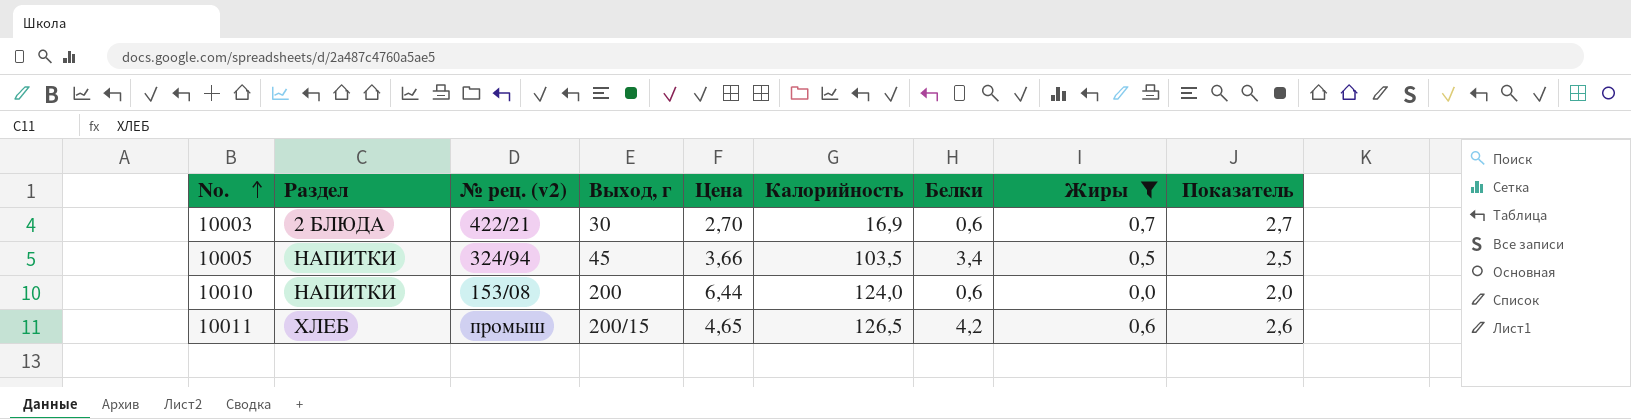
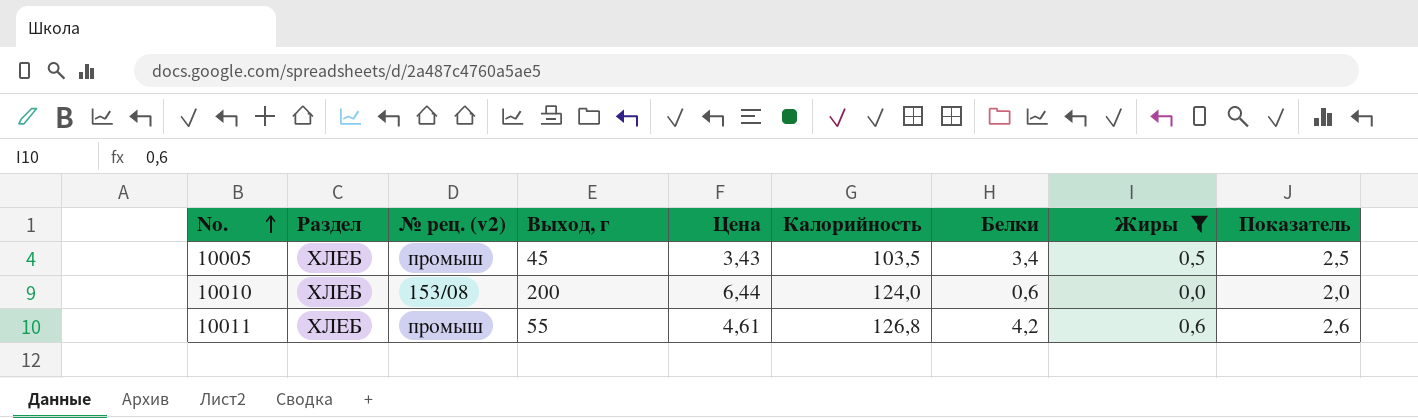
row 10003: 2 БЛЮДА | 422/21 | 30 | 2,70 | 16,9 | 0,6 | 0,7 | 2,7 -> none
10005 | Раздел: НАПИТКИ -> ХЛЕБ
10005 | № рец. (v2): 324/94 -> промыш
10005 | Цена: 3,66 -> 3,43
10010 | Раздел: НАПИТКИ -> ХЛЕБ
10011 | Выход, г: 200/15 -> 55
10011 | Цена: 4,65 -> 4,61
10011 | Калорийность: 126,5 -> 126,8

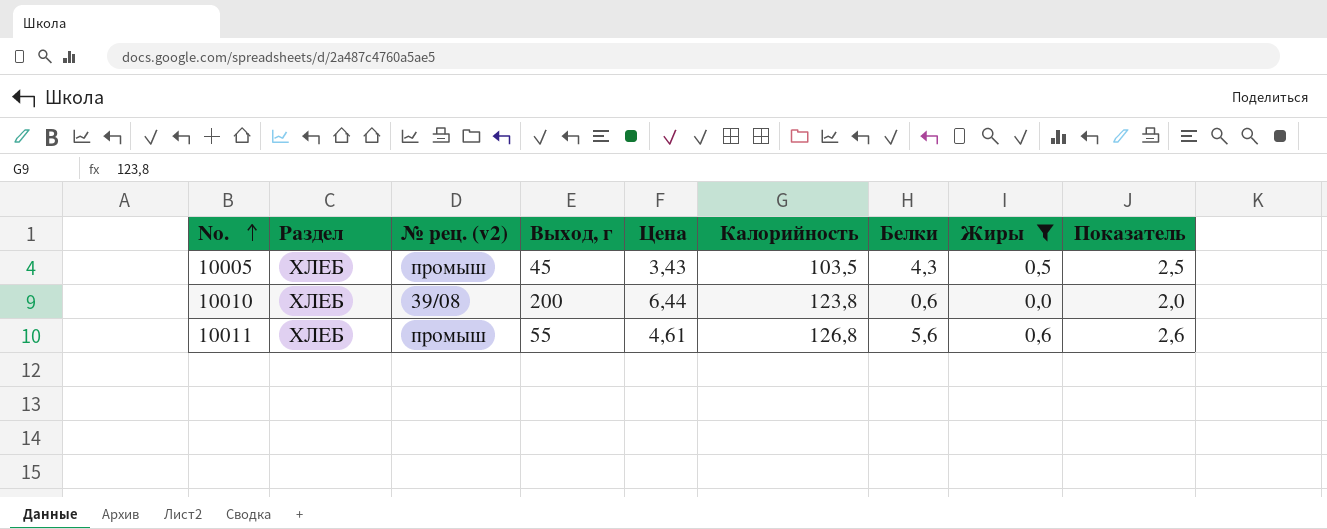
10005 | Белки: 3,4 -> 4,3
10010 | № рец. (v2): 153/08 -> 39/08
10010 | Калорийность: 124,0 -> 123,8
10011 | Белки: 4,2 -> 5,6

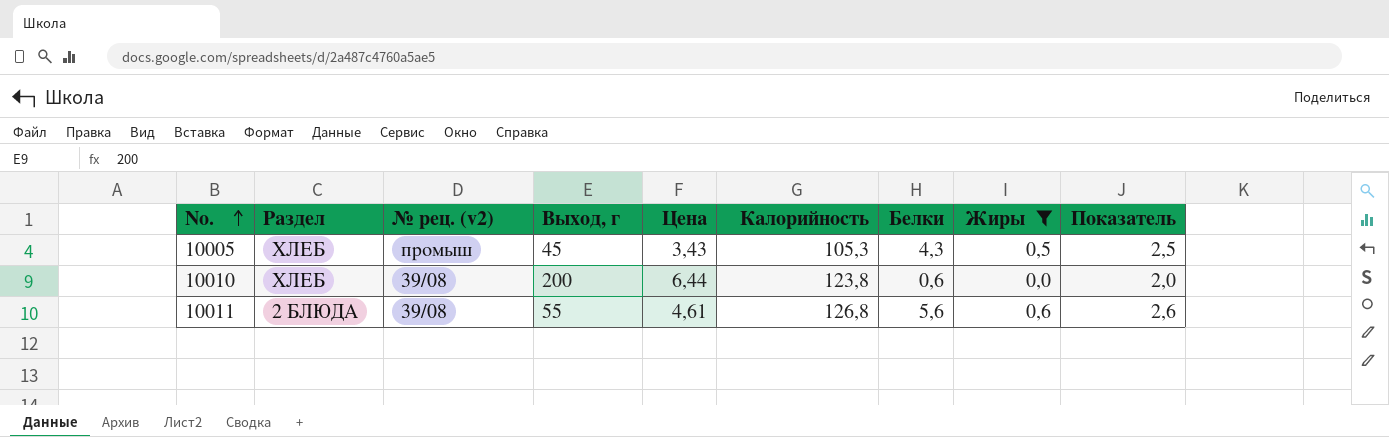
10005 | Калорийность: 103,5 -> 105,3
10011 | Раздел: ХЛЕБ -> 2 БЛЮДА
10011 | № рец. (v2): промыш -> 39/08

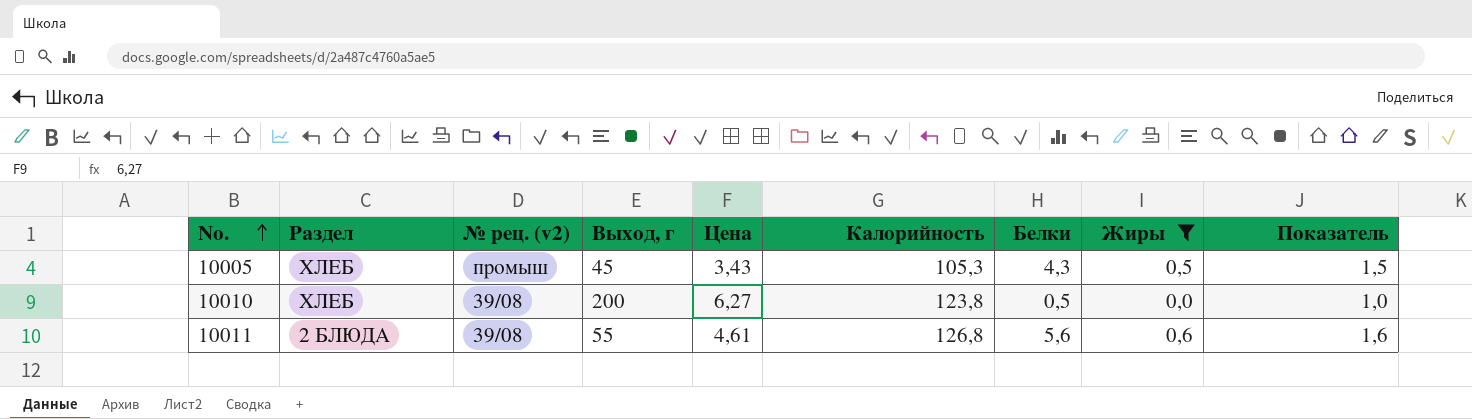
column Показатель | formula: [Жиры] + 2 -> [Жиры] + 1
10010 | Цена: 6,44 -> 6,27
10010 | Белки: 0,6 -> 0,5

